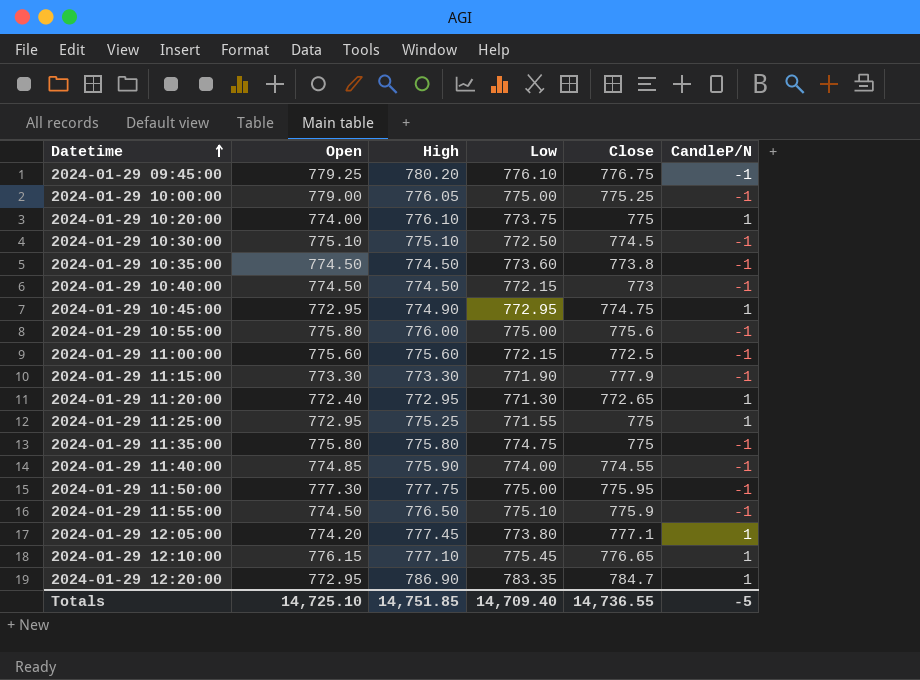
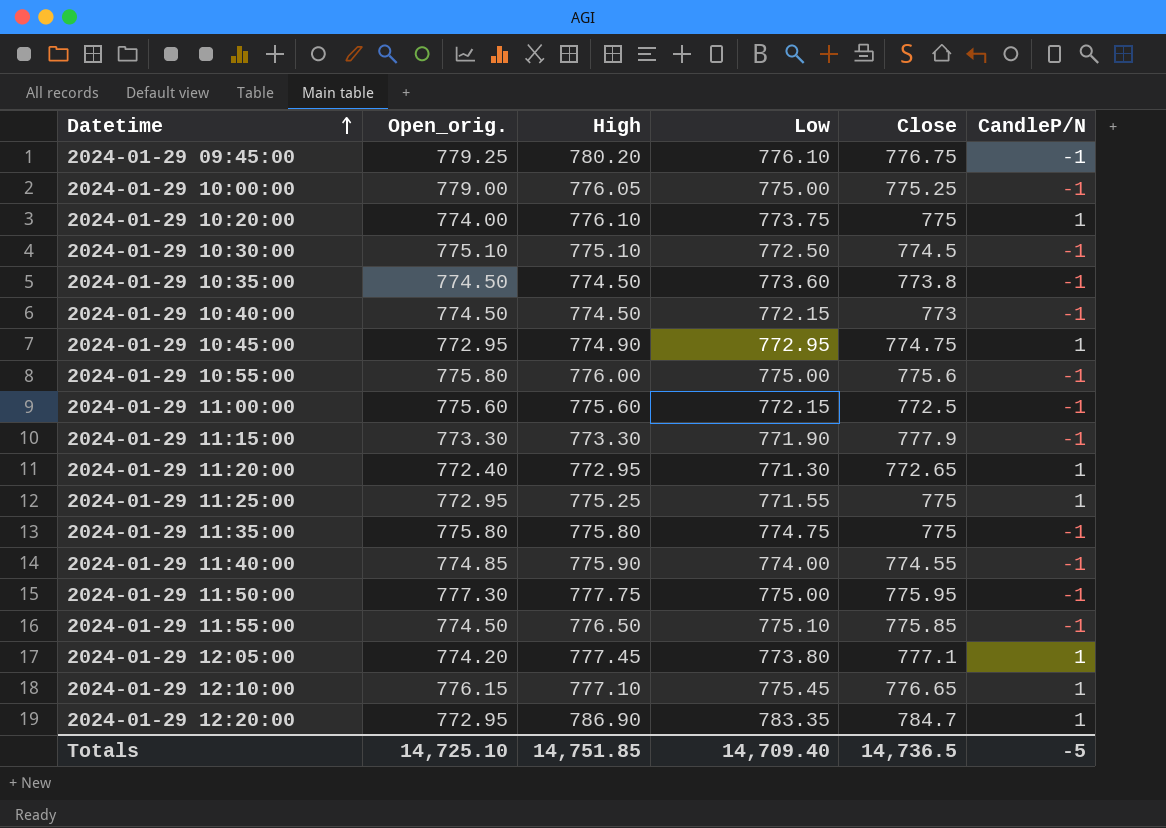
column name: Open -> Open_orig.
2024-01-29 11:55:00 | Close: 775.9 -> 775.85
Totals | Close: 14,736.55 -> 14,736.5

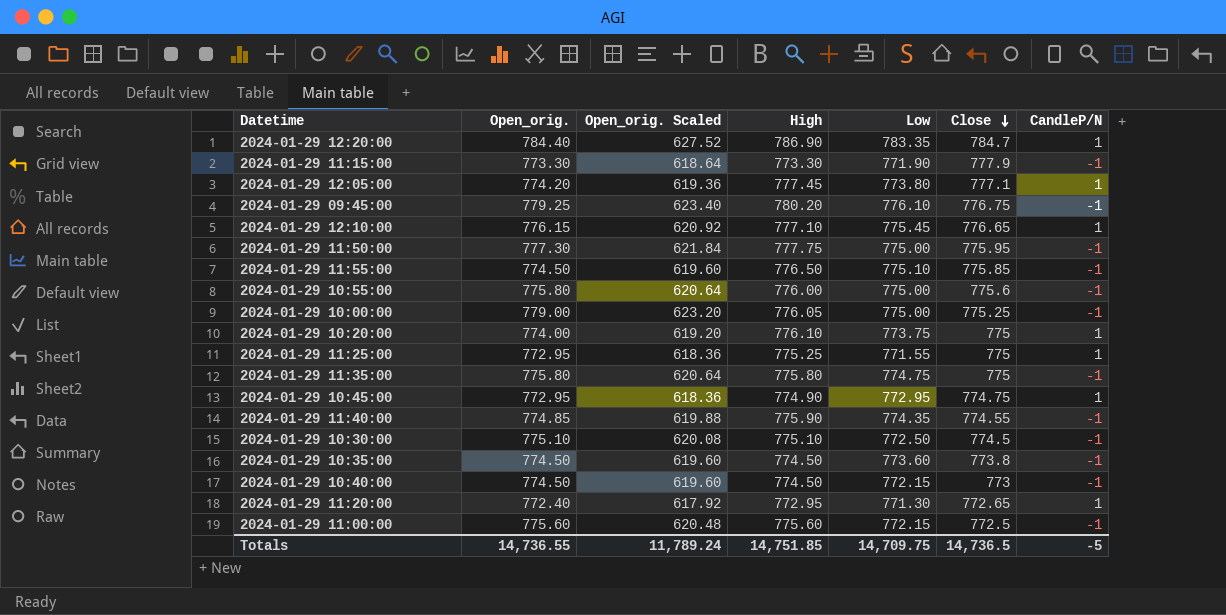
row order: Datetime ascending -> Close descending
column Open_orig. Scaled | formula: none -> [Open_orig.] * 0.8
2024-01-29 12:20:00 | Open_orig.: 772.95 -> 784.40
2024-01-29 11:40:00 | Low: 774.00 -> 774.35
Totals | Open_orig.: 14,725.10 -> 14,736.55
Totals | Low: 14,709.40 -> 14,709.75

